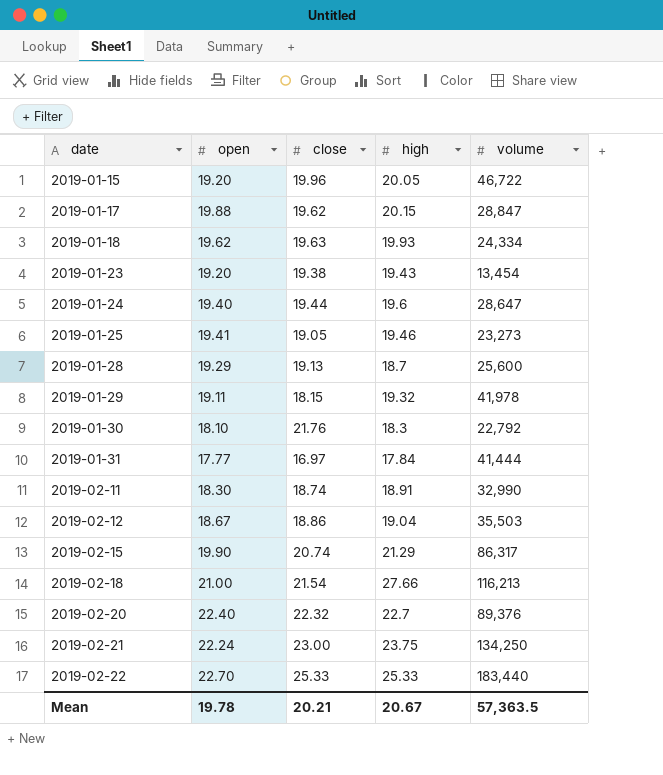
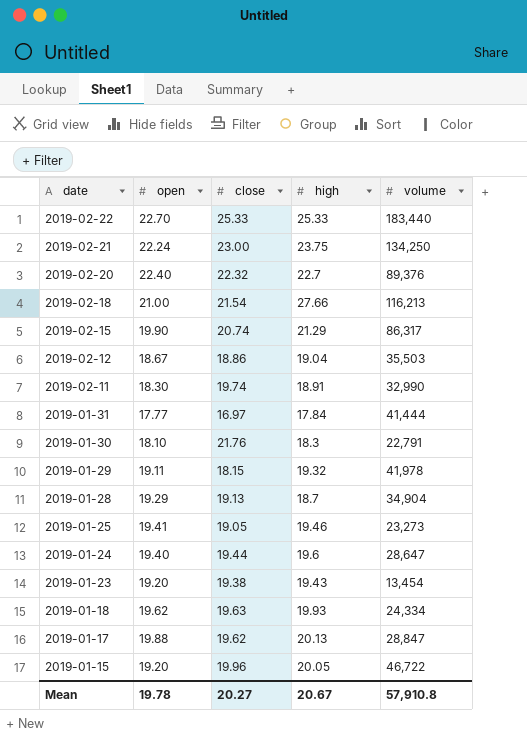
row order: date ascending -> date descending
2019-02-11 | close: 18.74 -> 19.74
2019-01-30 | volume: 22,792 -> 22,791
2019-01-28 | volume: 25,600 -> 34,904
2019-01-17 | high: 20.15 -> 20.13
Mean | close: 20.21 -> 20.27
Mean | volume: 57,363.5 -> 57,910.8

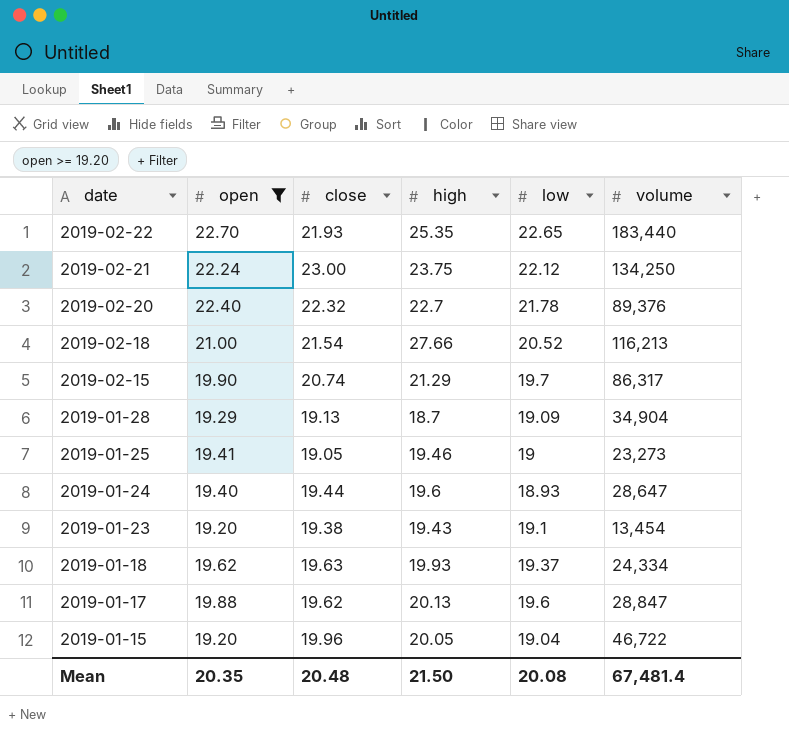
filter: none -> open >= 19.20
column low | position: none -> 5
2019-02-22 | close: 25.33 -> 21.93
2019-02-22 | high: 25.33 -> 25.35
Mean | open: 19.78 -> 20.35
Mean | close: 20.27 -> 20.48
Mean | high: 20.67 -> 21.50
Mean | volume: 57,910.8 -> 67,481.4

